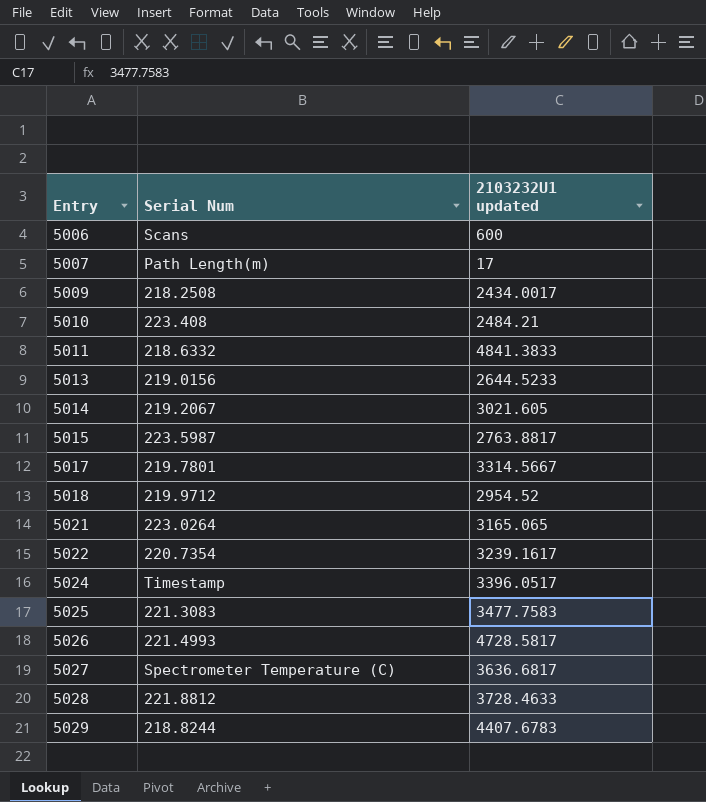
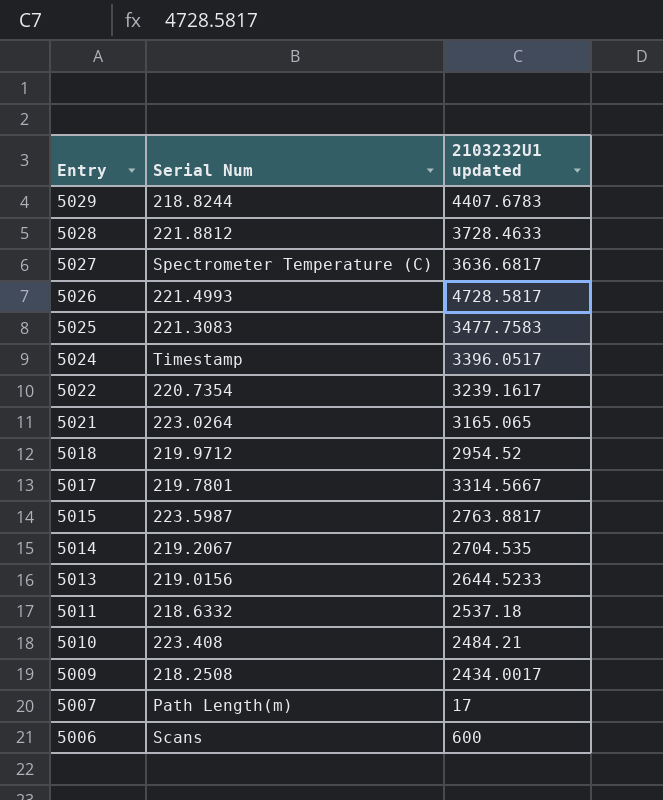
row order: Entry ascending -> Entry descending
5014 | 2103232U1 updated: 3021.605 -> 2704.535
5011 | 2103232U1 updated: 4841.3833 -> 2537.18

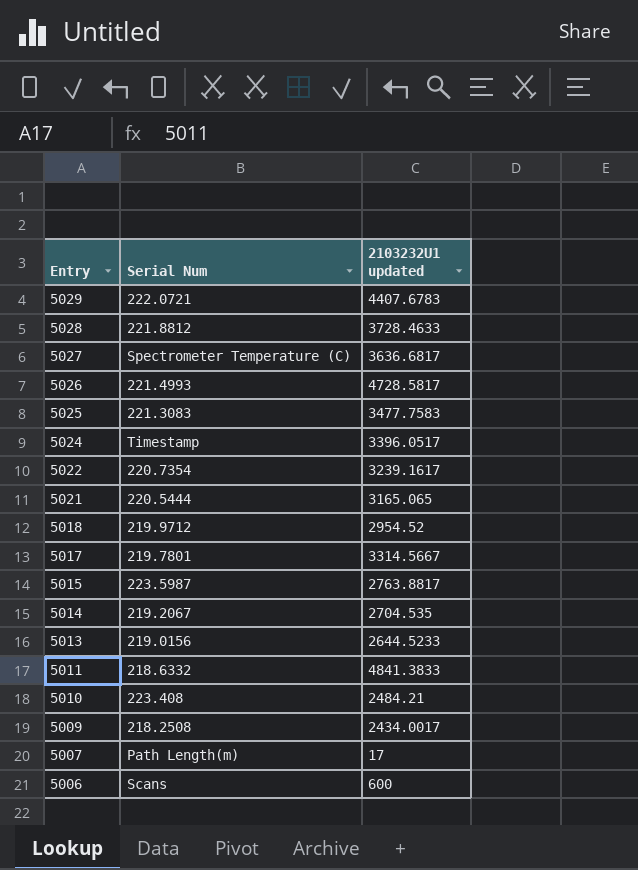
5029 | Serial Num: 218.8244 -> 222.0721
5021 | Serial Num: 223.0264 -> 220.5444
5011 | 2103232U1 updated: 2537.18 -> 4841.3833

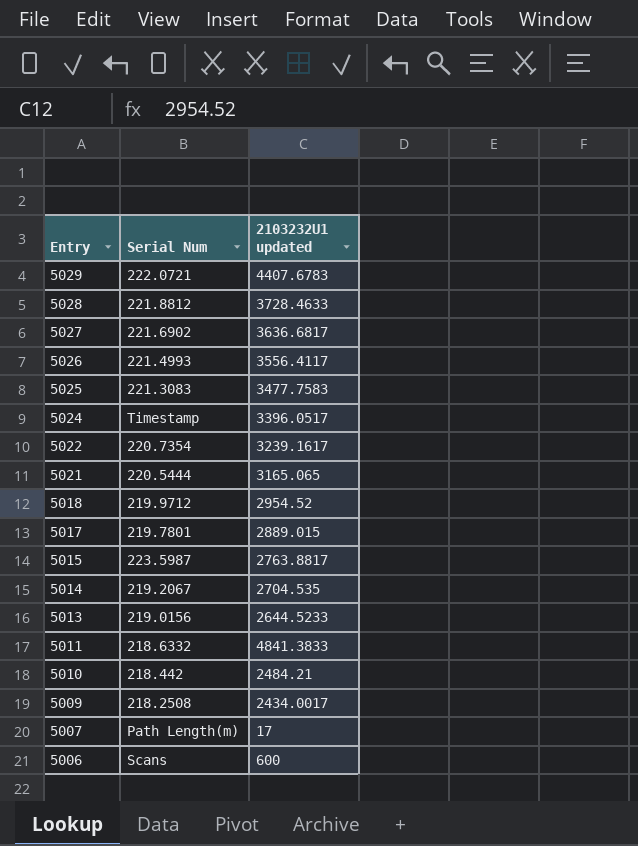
5027 | Serial Num: Spectrometer Temperature (C) -> 221.6902
5026 | 2103232U1 updated: 4728.5817 -> 3556.4117
5017 | 2103232U1 updated: 3314.5667 -> 2889.015
5010 | Serial Num: 223.408 -> 218.442

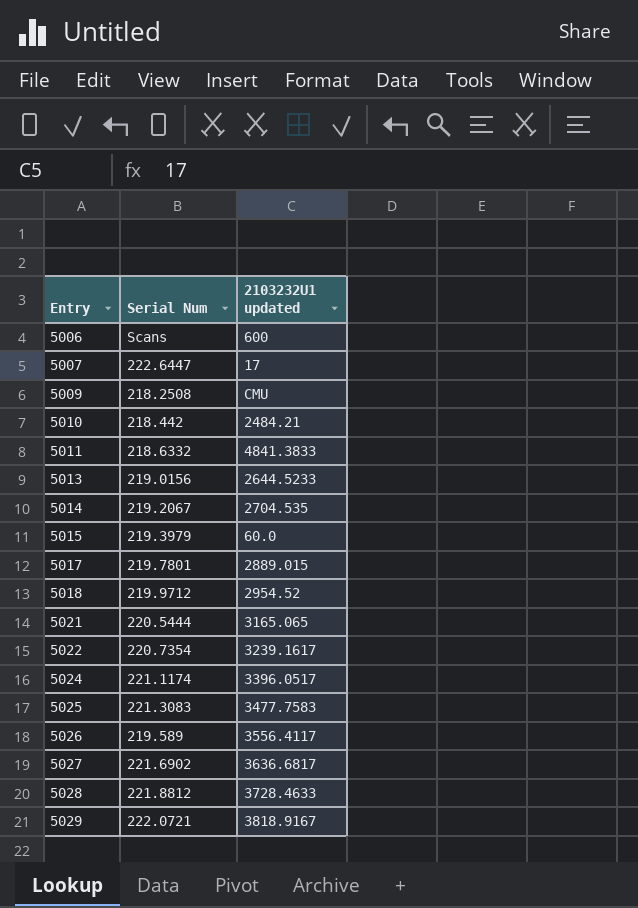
row order: Entry descending -> Entry ascending
5007 | Serial Num: Path Length(m) -> 222.6447
5009 | 2103232U1 updated: 2434.0017 -> CMU
5015 | Serial Num: 223.5987 -> 219.3979
5015 | 2103232U1 updated: 2763.8817 -> 60.0
5024 | Serial Num: Timestamp -> 221.1174
5026 | Serial Num: 221.4993 -> 219.589
5029 | 2103232U1 updated: 4407.6783 -> 3818.9167

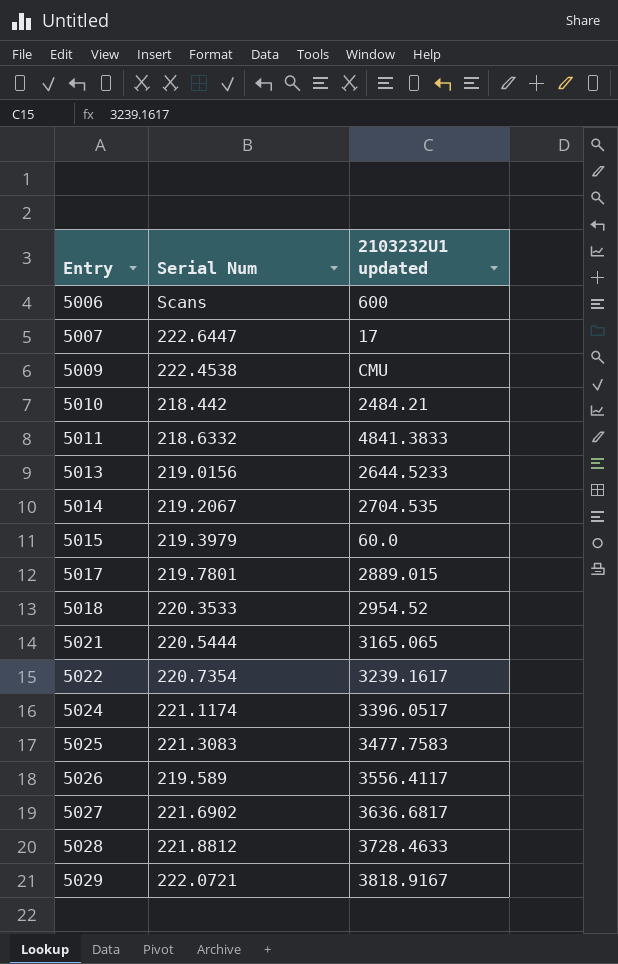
5009 | Serial Num: 218.2508 -> 222.4538
5018 | Serial Num: 219.9712 -> 220.3533

